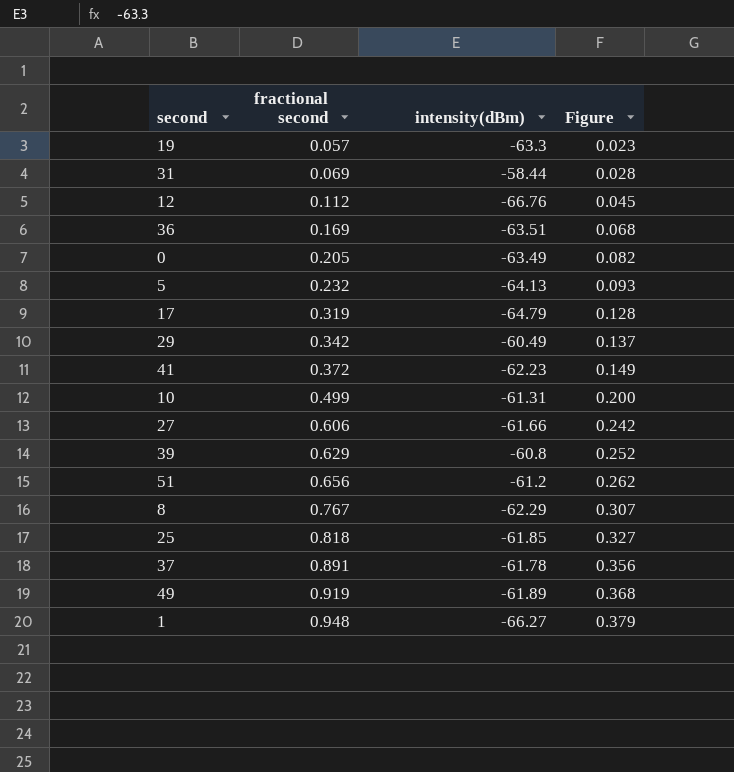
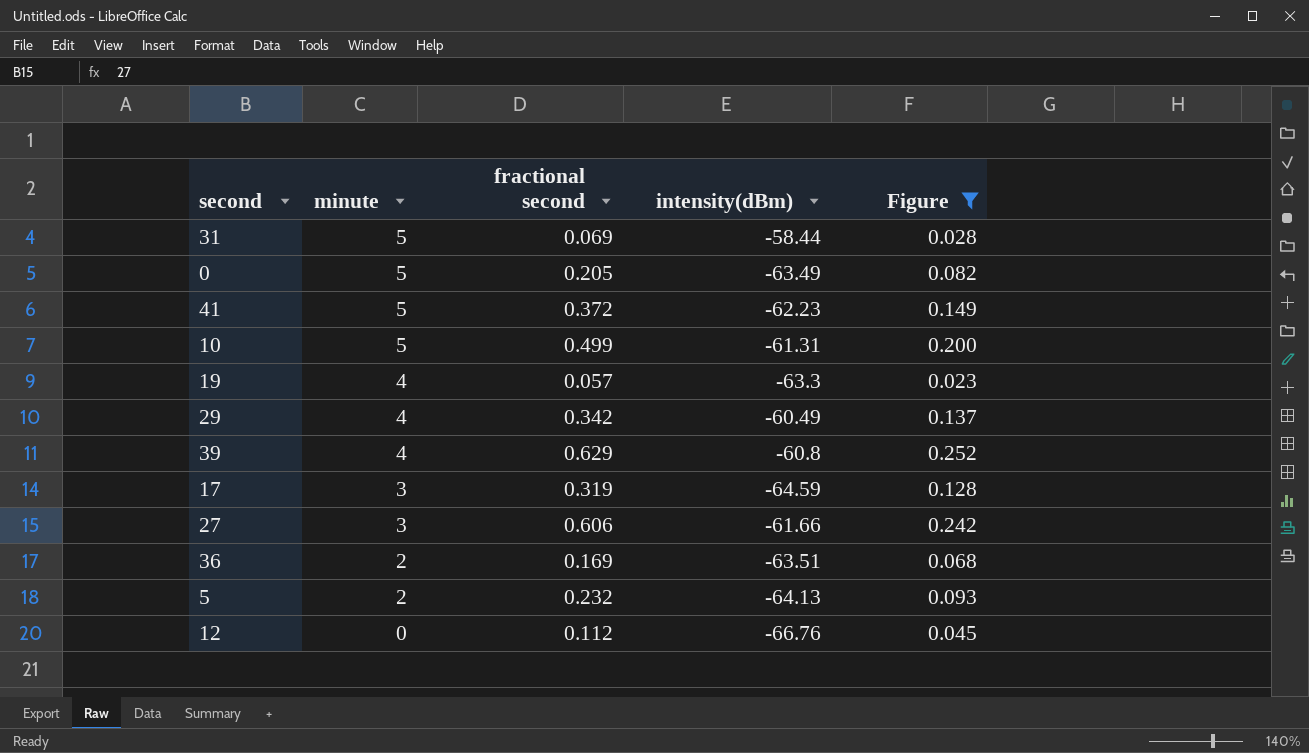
filter: none -> Figure <= 0.252
row order: fractional second ascending -> minute descending
column minute | position: none -> 2
17 | intensity(dBm): -64.79 -> -64.59

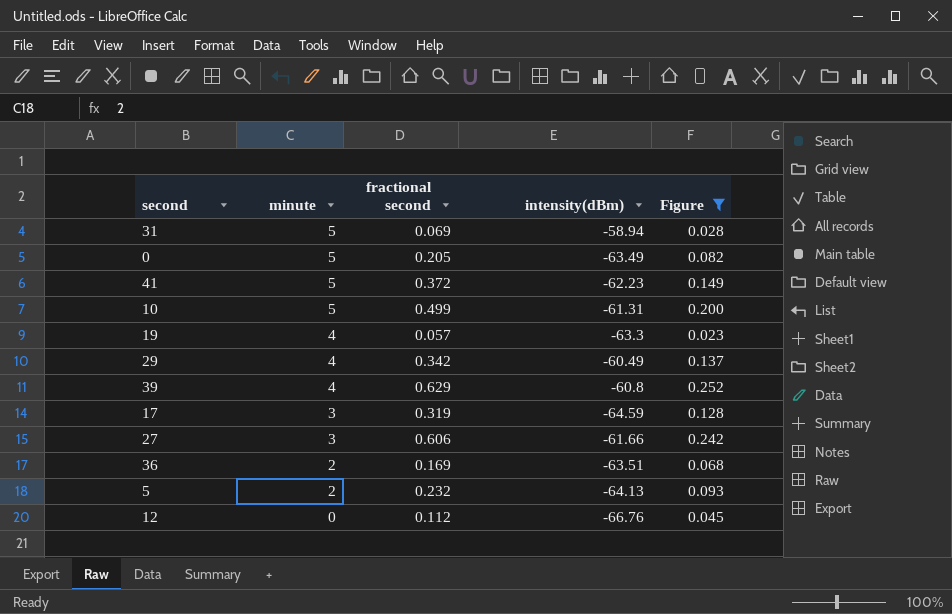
31 | intensity(dBm): -58.44 -> -58.94

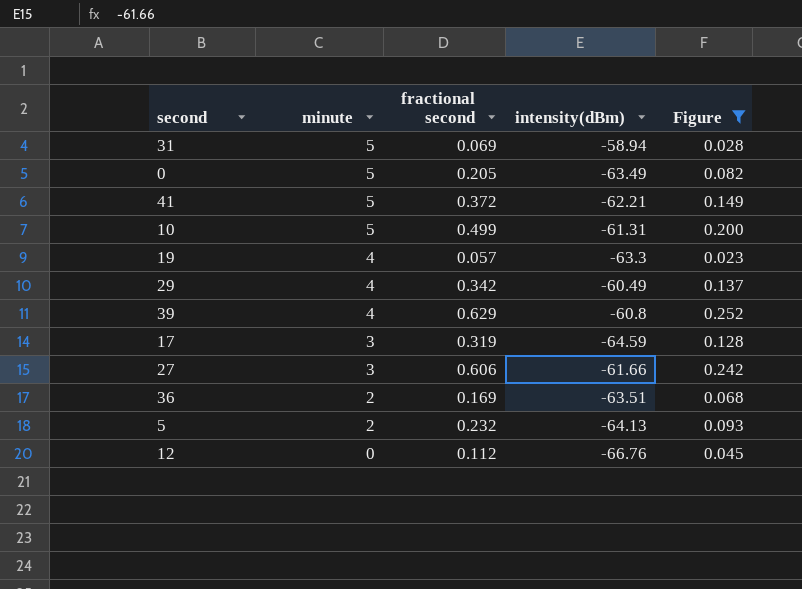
41 | intensity(dBm): -62.23 -> -62.21

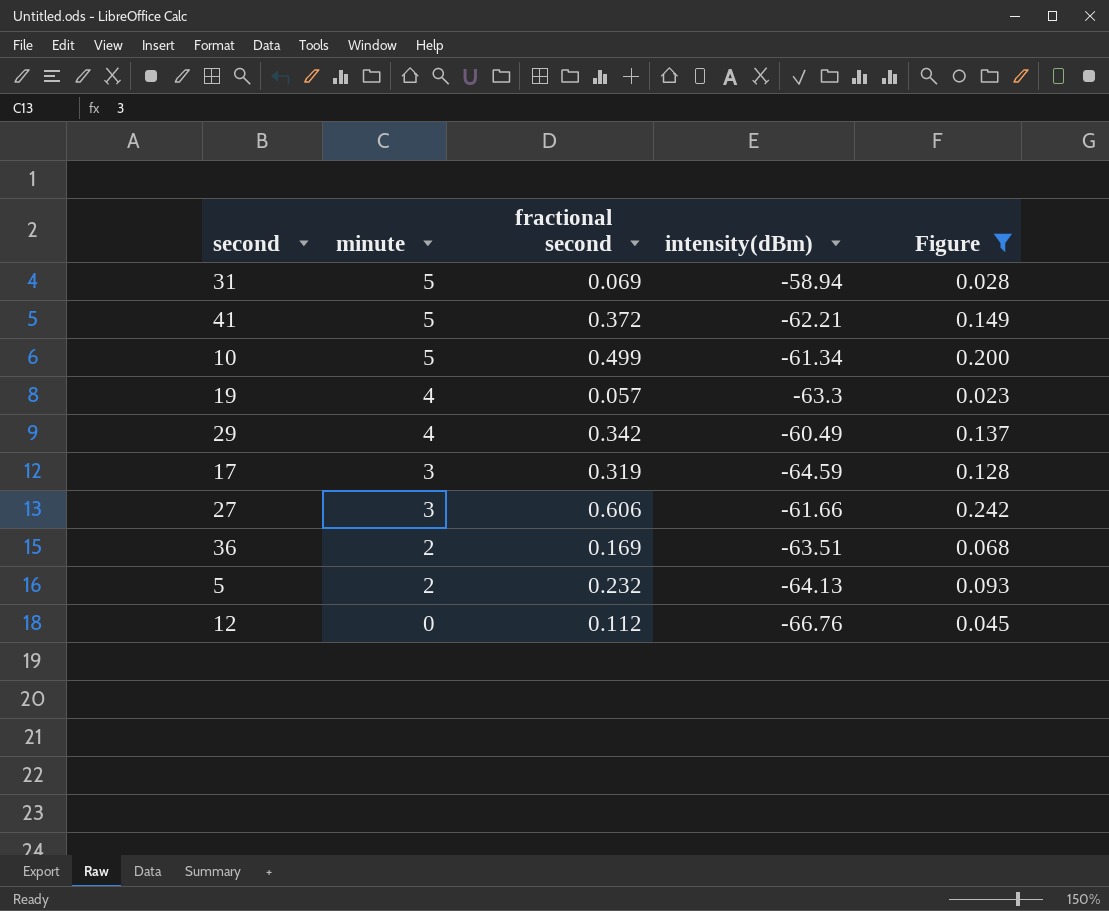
row 0: 5 | 0.205 | -63.49 | 0.082 -> none
row 39: 4 | 0.629 | -60.8 | 0.252 -> none
10 | intensity(dBm): -61.31 -> -61.34

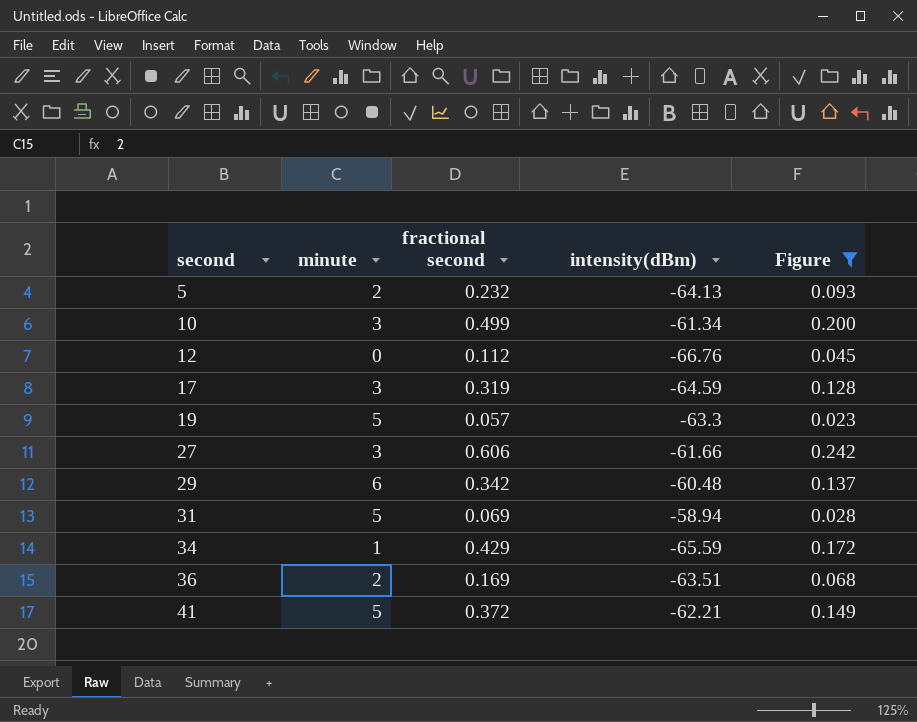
row order: minute descending -> second ascending
10 | minute: 5 -> 3
19 | minute: 4 -> 5
29 | minute: 4 -> 6
29 | intensity(dBm): -60.49 -> -60.48
row 34: none -> 1 | 0.429 | -65.59 | 0.172

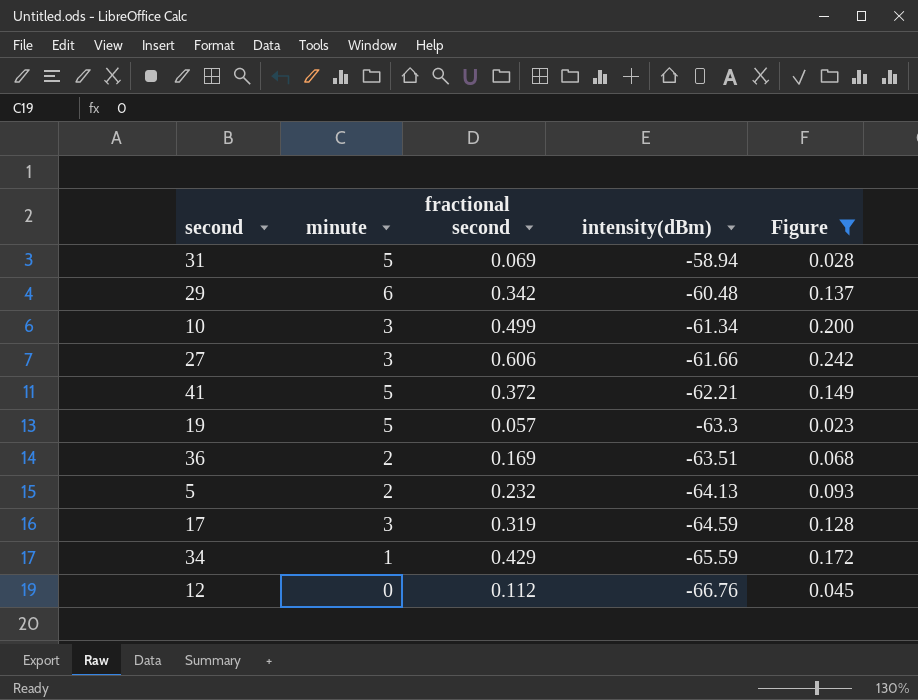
row order: second ascending -> intensity(dBm) descending

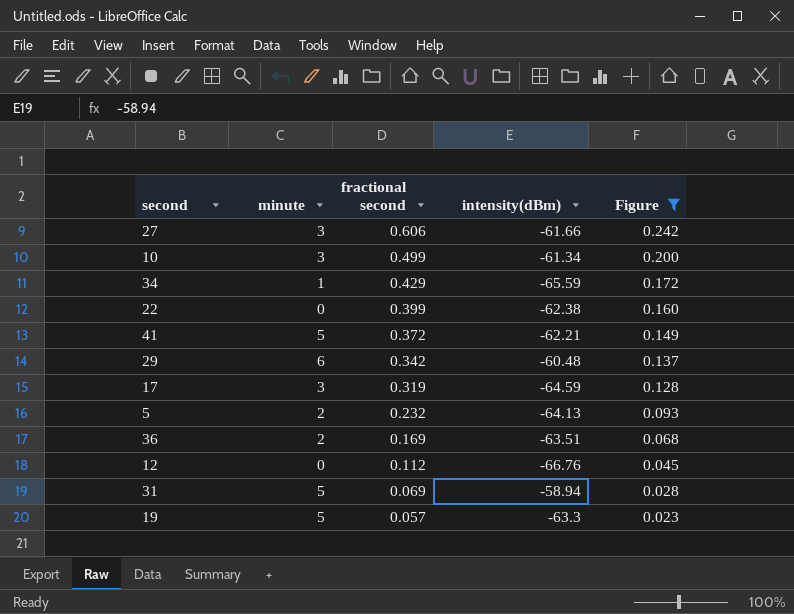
row order: intensity(dBm) descending -> fractional second descending
row 22: none -> 0 | 0.399 | -62.38 | 0.160

